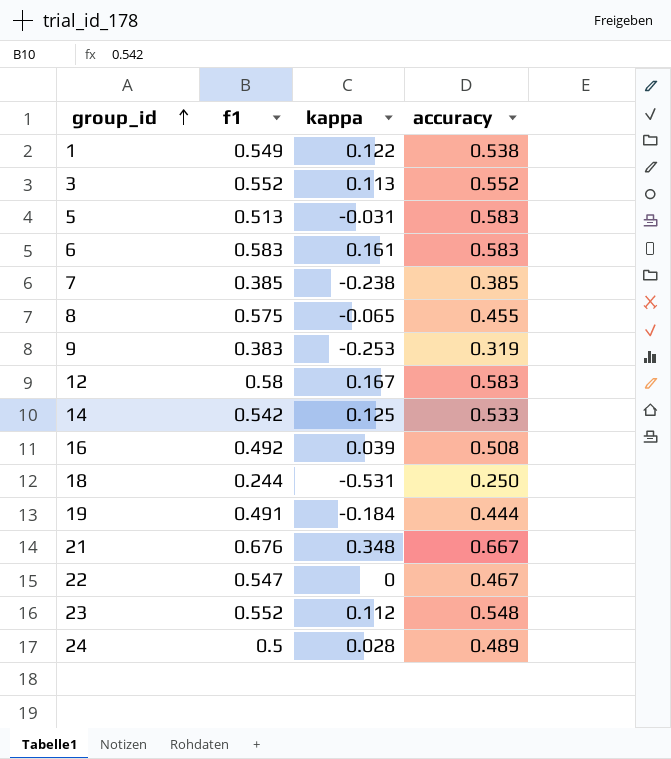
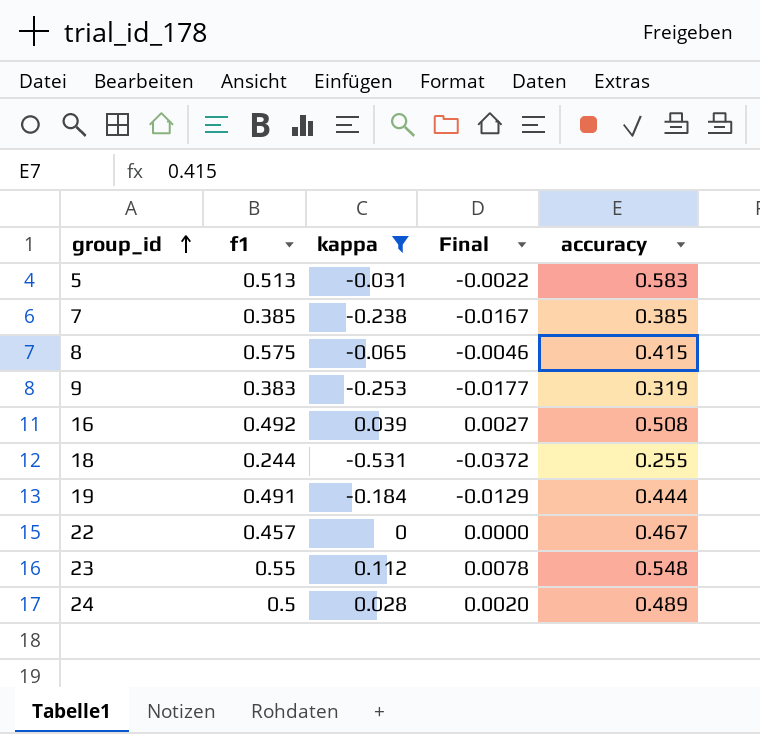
filter: none -> kappa <= 0.112
column Final | formula: none -> [kappa] * 0.07
8 | accuracy: 0.455 -> 0.415
18 | accuracy: 0.250 -> 0.255
22 | f1: 0.547 -> 0.457
23 | f1: 0.552 -> 0.55

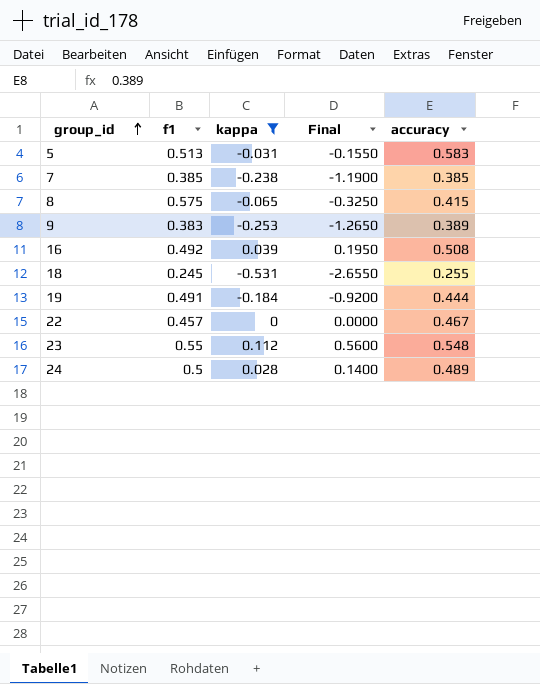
column Final | formula: [kappa] * 0.07 -> [kappa] * 5
9 | accuracy: 0.319 -> 0.389
18 | f1: 0.244 -> 0.245

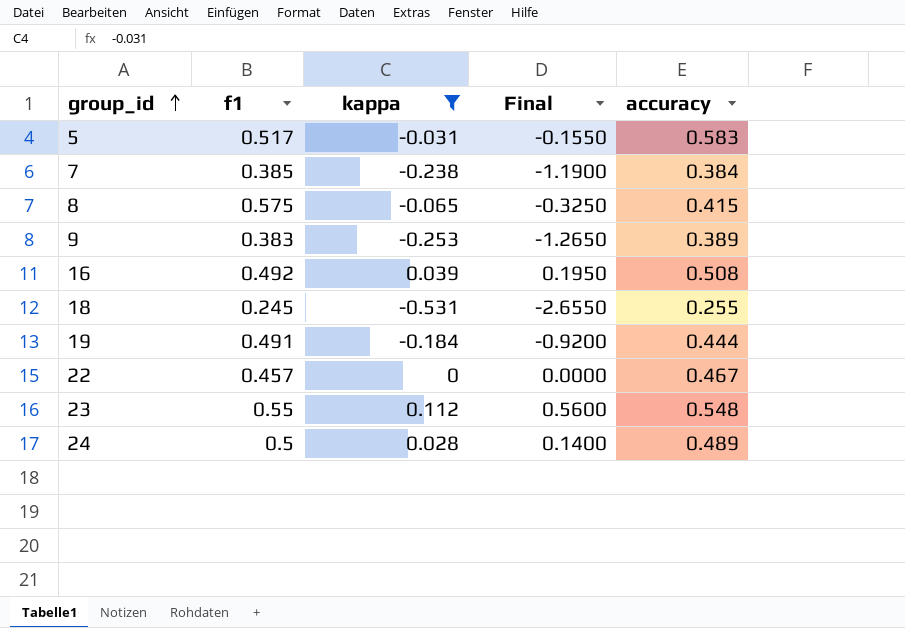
5 | f1: 0.513 -> 0.517
7 | accuracy: 0.385 -> 0.384

